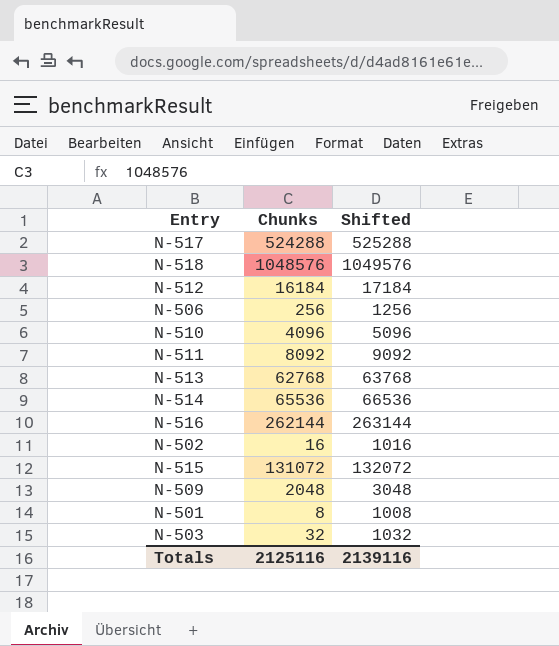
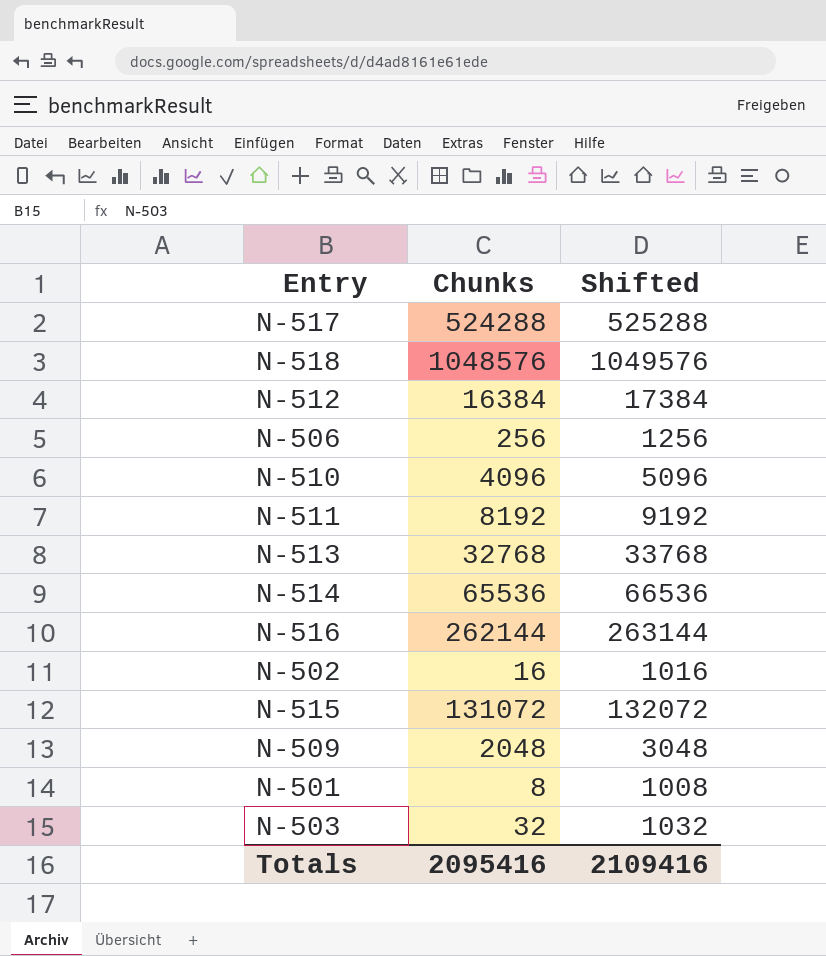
N-512 | Chunks: 16184 -> 16384
N-512 | Shifted: 17184 -> 17384
N-511 | Chunks: 8092 -> 8192
N-511 | Shifted: 9092 -> 9192
N-513 | Chunks: 62768 -> 32768
N-513 | Shifted: 63768 -> 33768
Totals | Chunks: 2125116 -> 2095416
Totals | Shifted: 2139116 -> 2109416

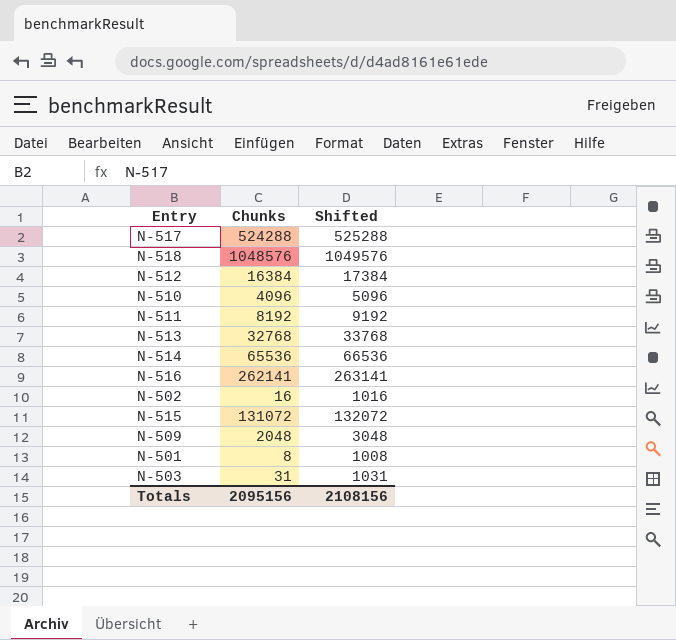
row N-506: 256 | 1256 -> none
N-516 | Chunks: 262144 -> 262141
N-516 | Shifted: 263144 -> 263141
N-503 | Chunks: 32 -> 31
N-503 | Shifted: 1032 -> 1031
Totals | Chunks: 2095416 -> 2095156
Totals | Shifted: 2109416 -> 2108156

